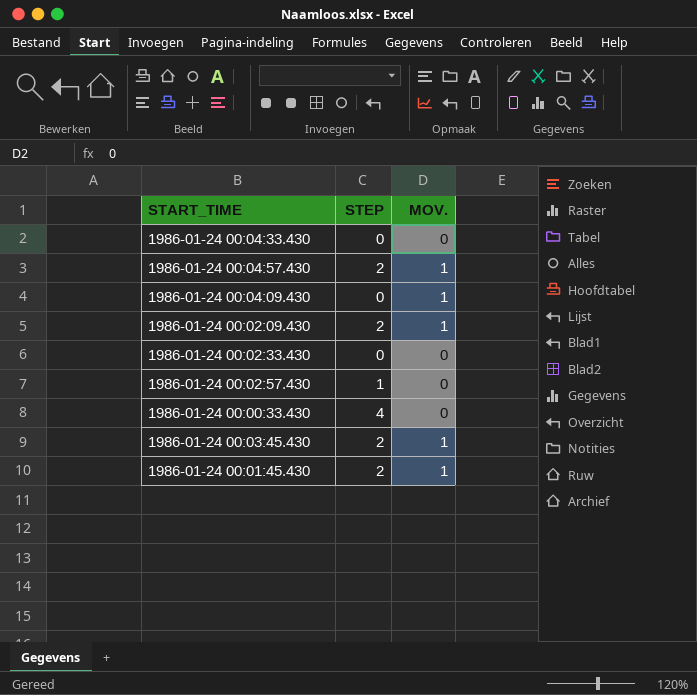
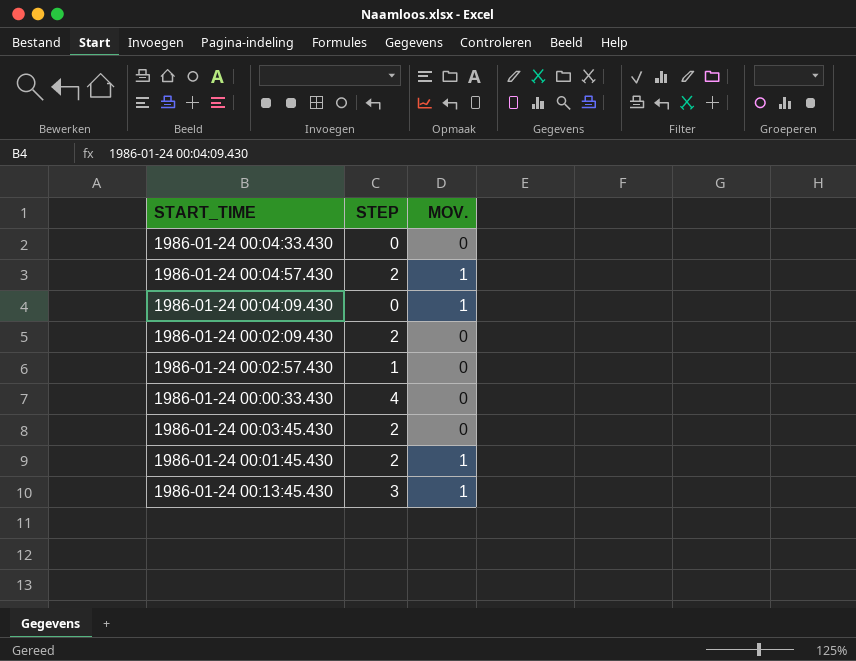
row 1986-01-24 00:02:33.430: 0 | 0 -> none
1986-01-24 00:02:09.430 | MOV.: 1 -> 0
1986-01-24 00:03:45.430 | MOV.: 1 -> 0
row 1986-01-24 00:13:45.430: none -> 3 | 1

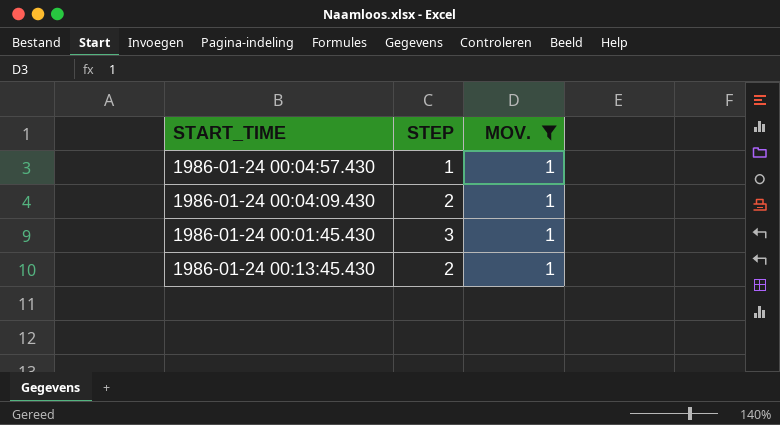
filter: none -> MOV. = 1
1986-01-24 00:04:57.430 | STEP: 2 -> 1
1986-01-24 00:04:09.430 | STEP: 0 -> 2
1986-01-24 00:01:45.430 | STEP: 2 -> 3
1986-01-24 00:13:45.430 | STEP: 3 -> 2

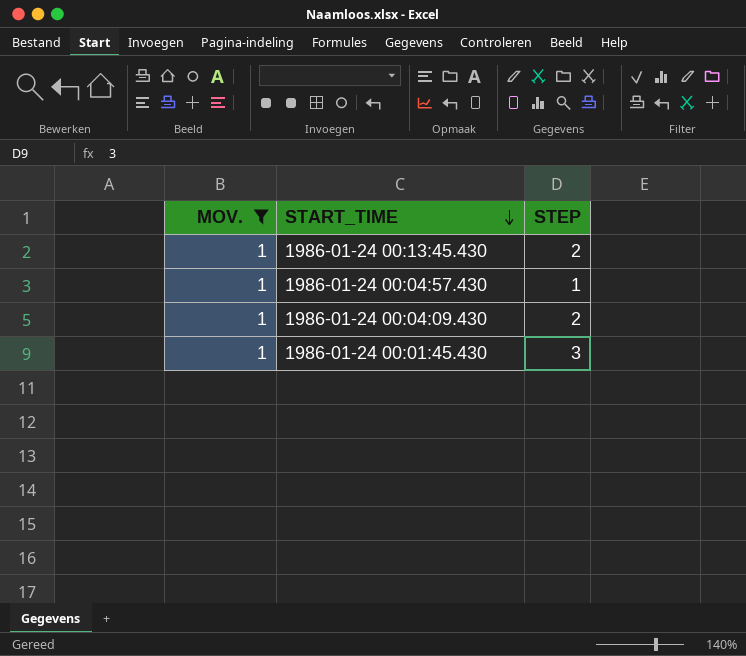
row order: none -> START_TIME descending
column MOV. | position: 3 -> 1

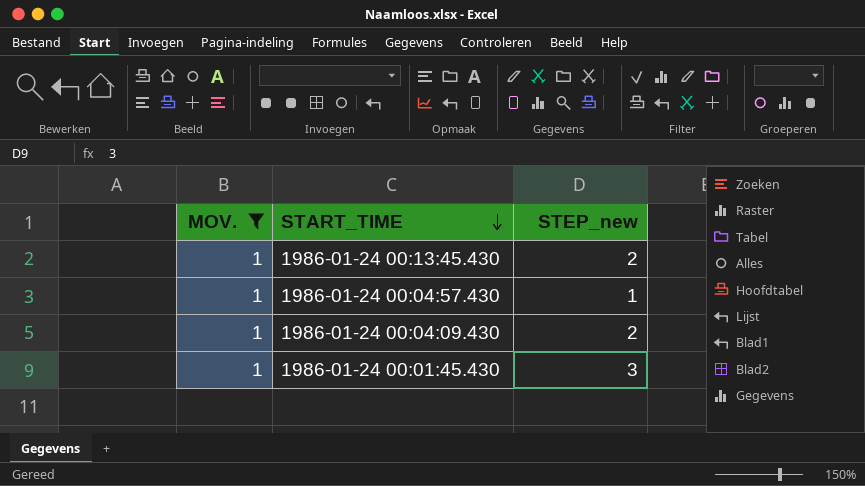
column name: STEP -> STEP_new

